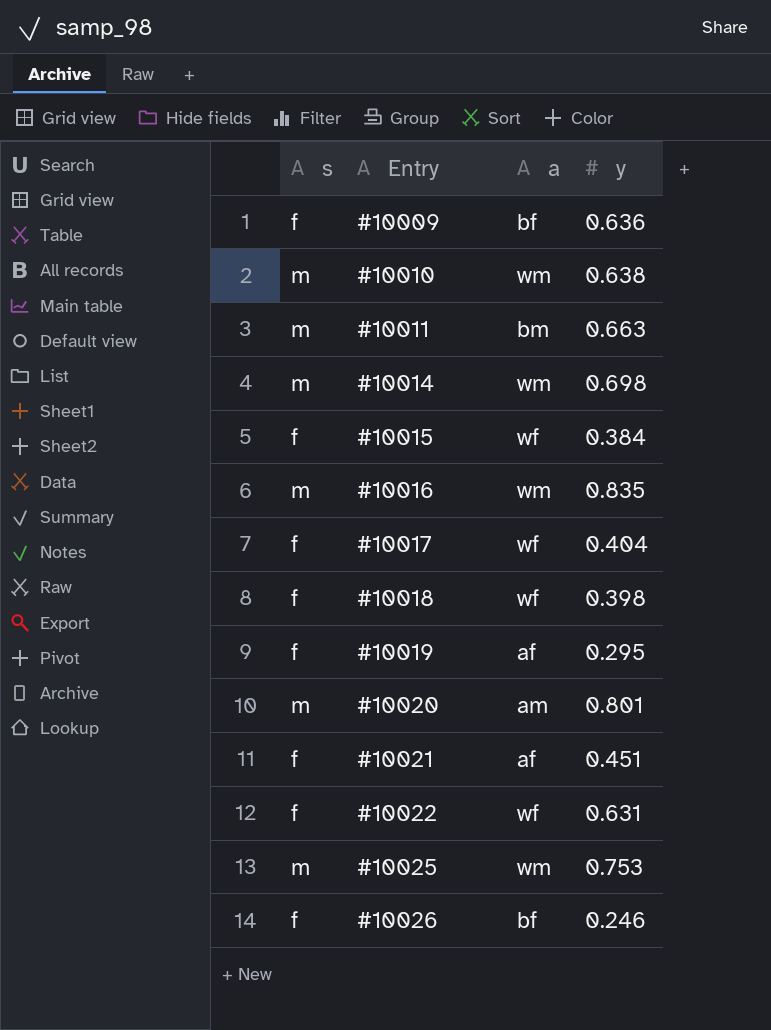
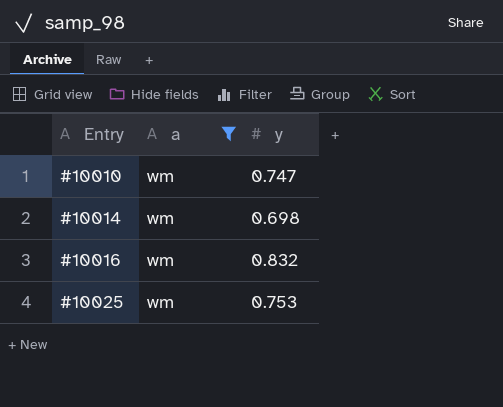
filter: none -> a = wm
column s | position: 1 -> none
#10010 | y: 0.638 -> 0.747
#10016 | y: 0.835 -> 0.832

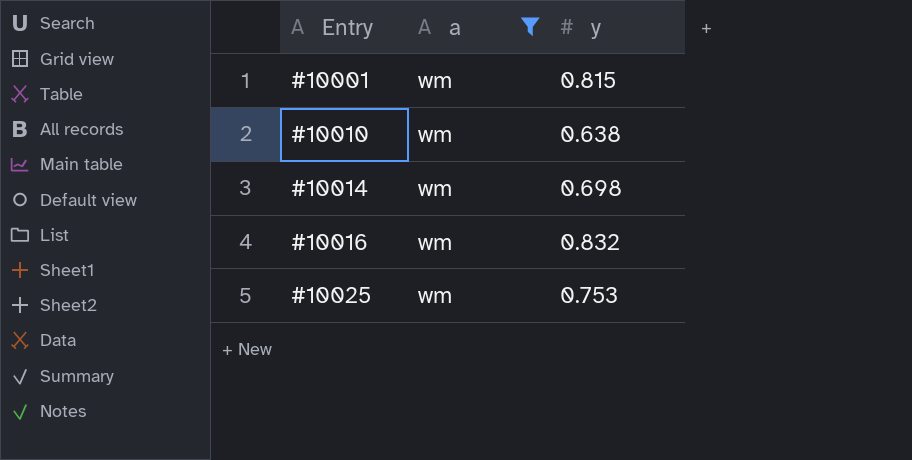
row #10001: none -> wm | 0.815
#10010 | y: 0.747 -> 0.638

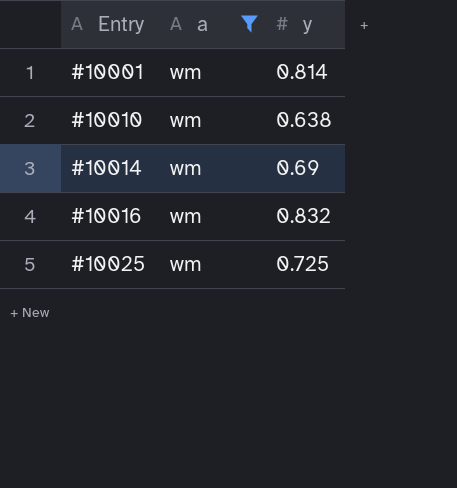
#10001 | y: 0.815 -> 0.814
#10014 | y: 0.698 -> 0.69
#10025 | y: 0.753 -> 0.725

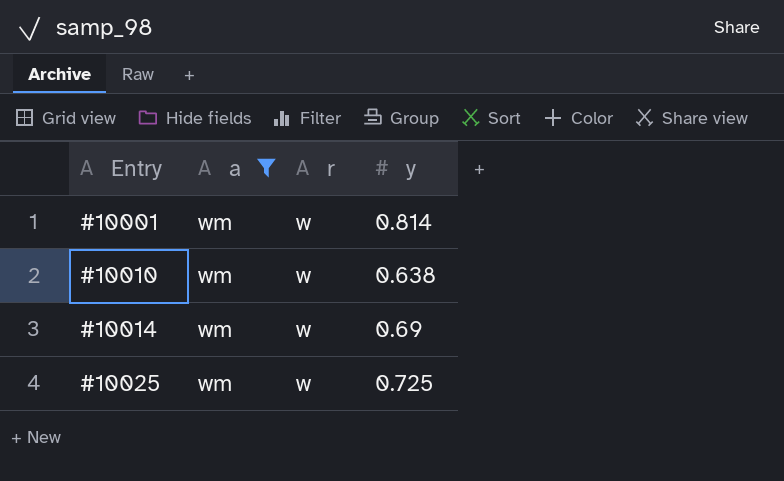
column r | position: none -> 3
row #10016: wm | 0.832 -> none

